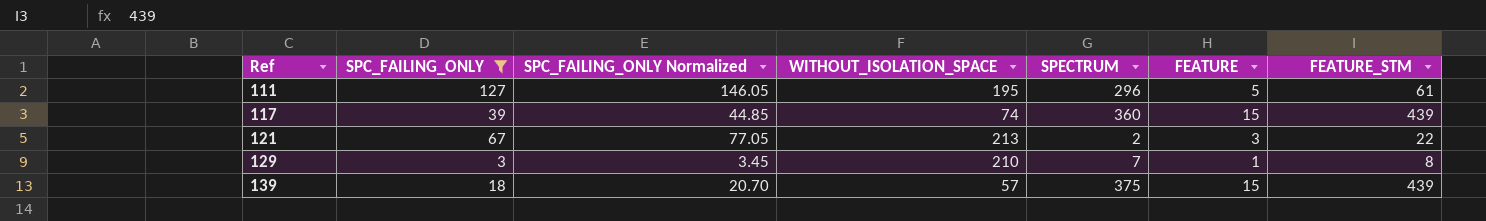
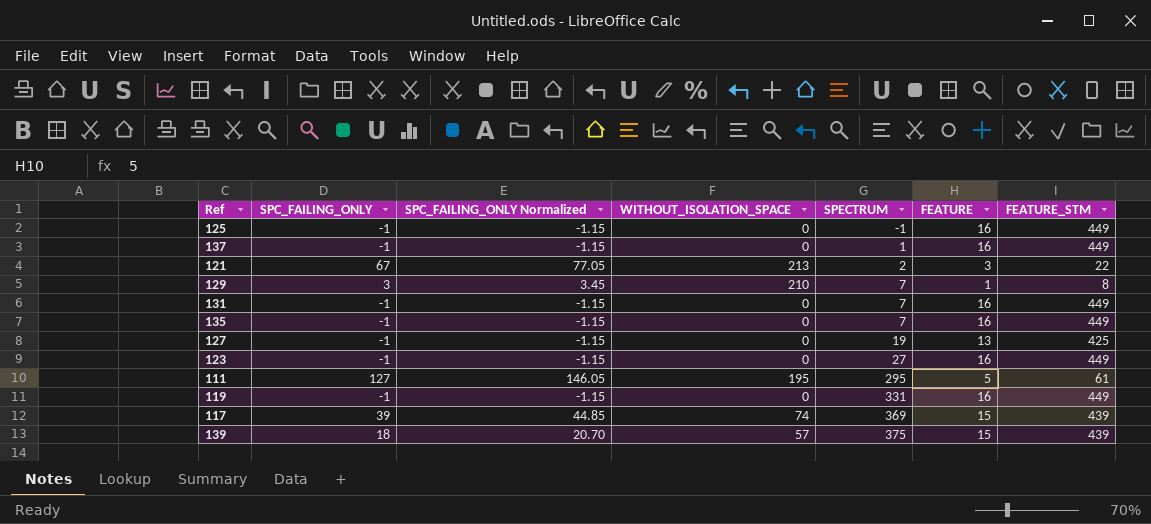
filter: SPC_FAILING_ONLY != -1 -> none
row order: Ref ascending -> SPECTRUM ascending
111 | SPECTRUM: 296 -> 295
117 | SPECTRUM: 360 -> 369

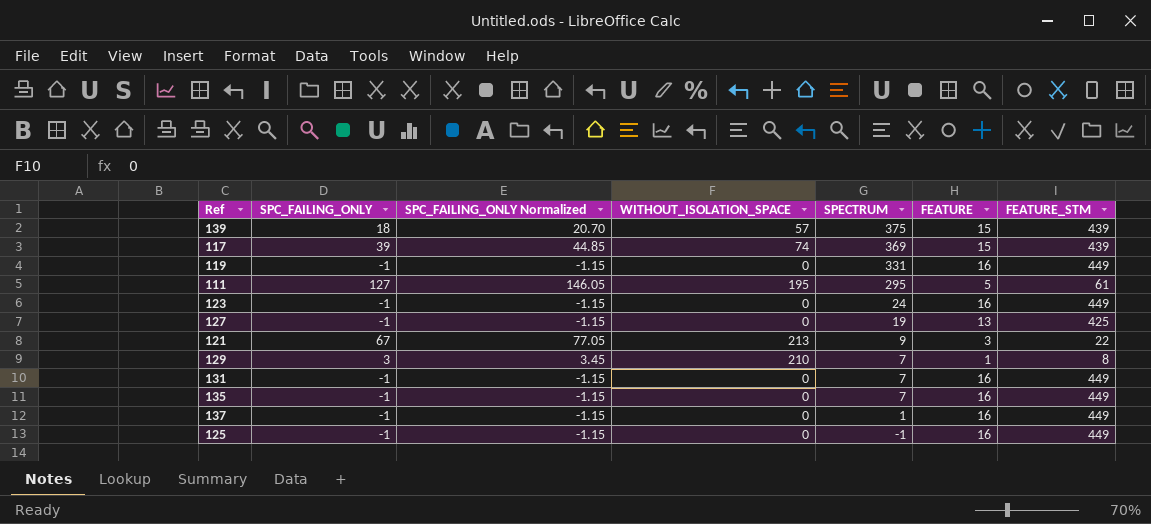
row order: SPECTRUM ascending -> SPECTRUM descending
123 | SPECTRUM: 27 -> 24
121 | SPECTRUM: 2 -> 9

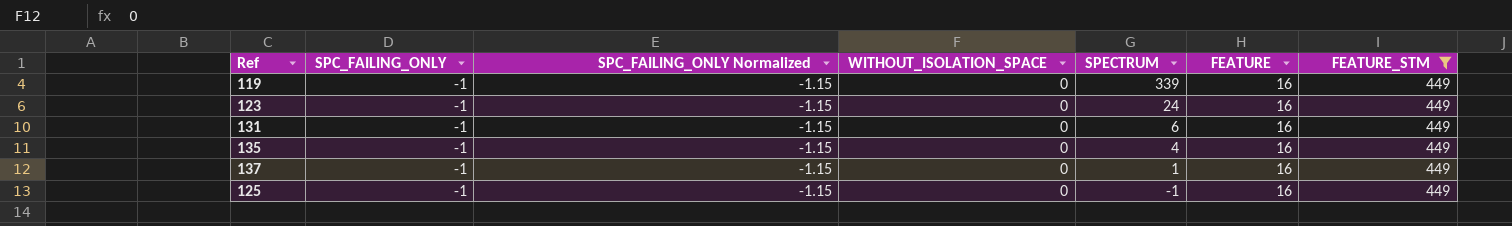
filter: none -> FEATURE_STM = 449
119 | SPECTRUM: 331 -> 339
131 | SPECTRUM: 7 -> 6
135 | SPECTRUM: 7 -> 4

